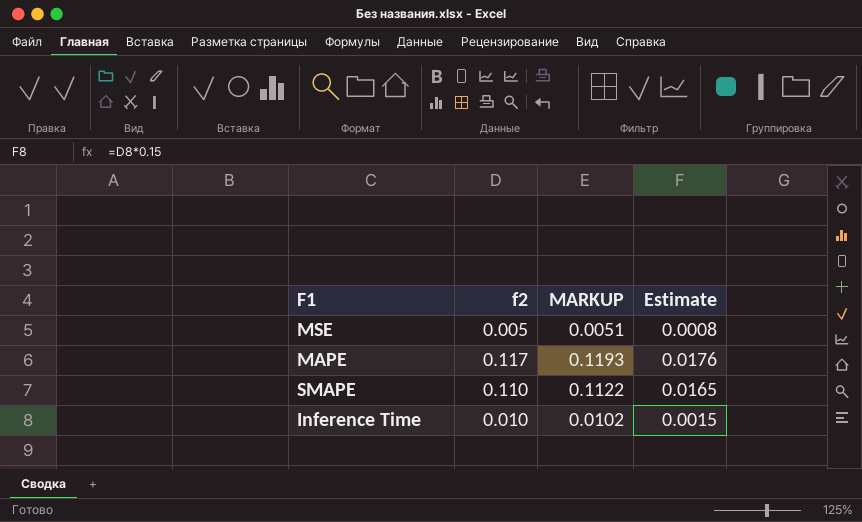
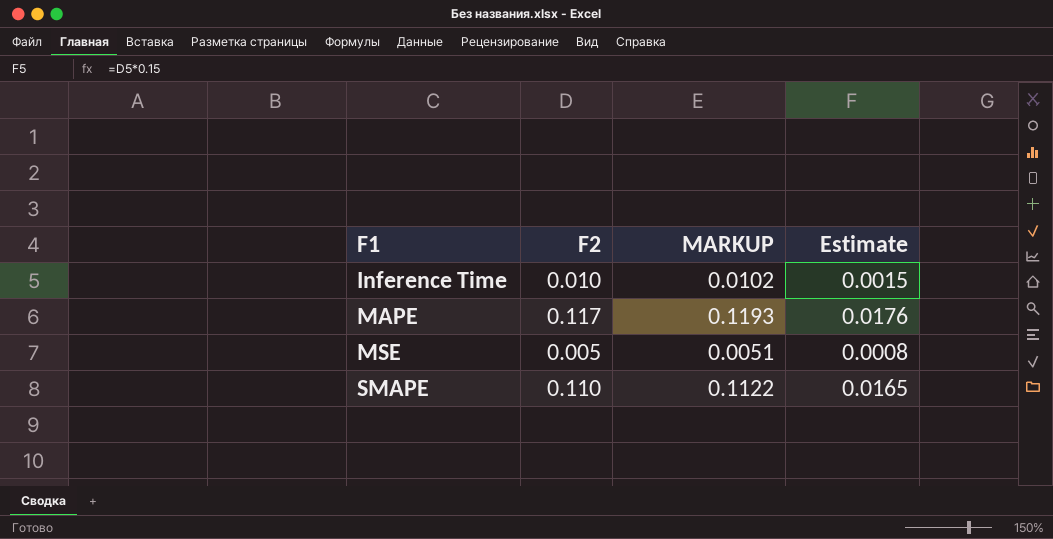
row order: none -> F1 ascending
column name: f2 -> F2

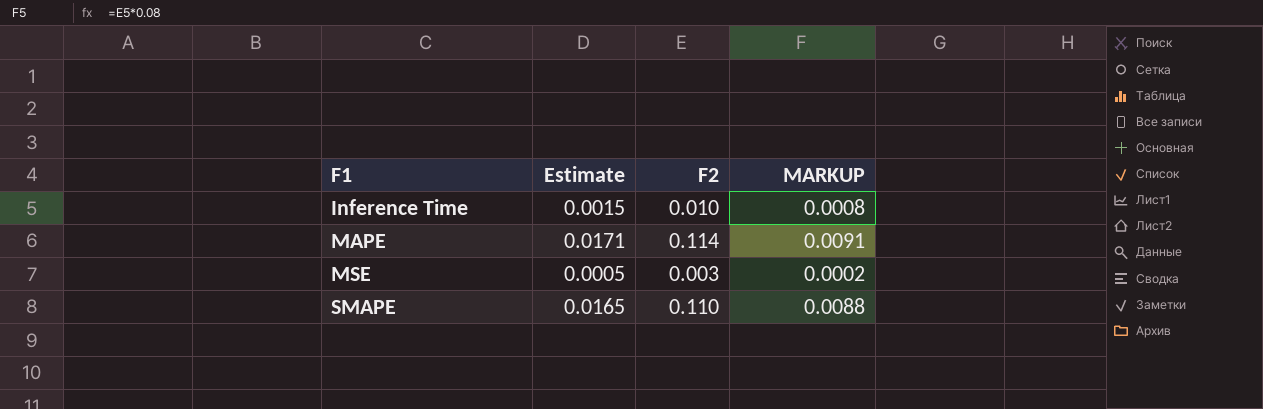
column Estimate | position: 4 -> 2
column MARKUP | formula: [F2] * 1.02 -> [F2] * 0.08
MAPE | Estimate: 0.0176 -> 0.0171
MAPE | F2: 0.117 -> 0.114
MSE | Estimate: 0.0008 -> 0.0005
MSE | F2: 0.005 -> 0.003

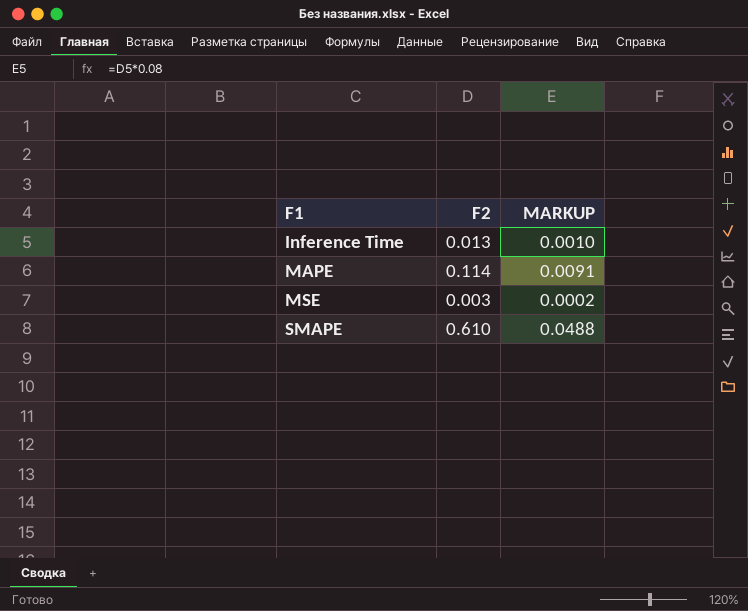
column Estimate | formula: [F2] * 0.15 -> none
Inference Time | F2: 0.010 -> 0.013
Inference Time | MARKUP: 0.0008 -> 0.0010
SMAPE | F2: 0.110 -> 0.610
SMAPE | MARKUP: 0.0088 -> 0.0488

